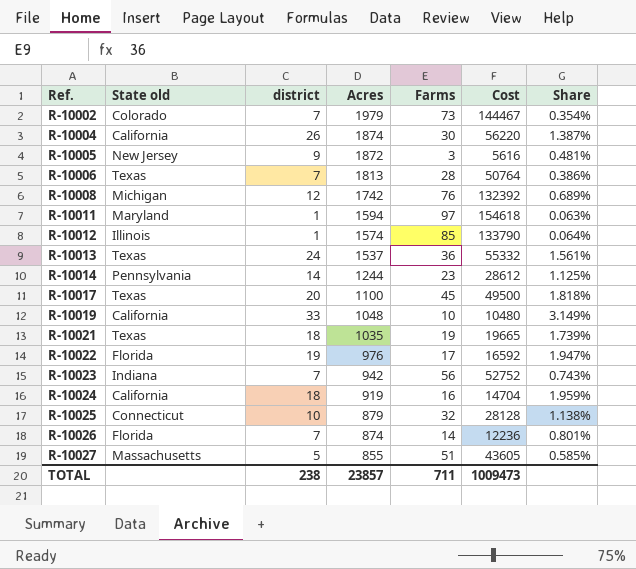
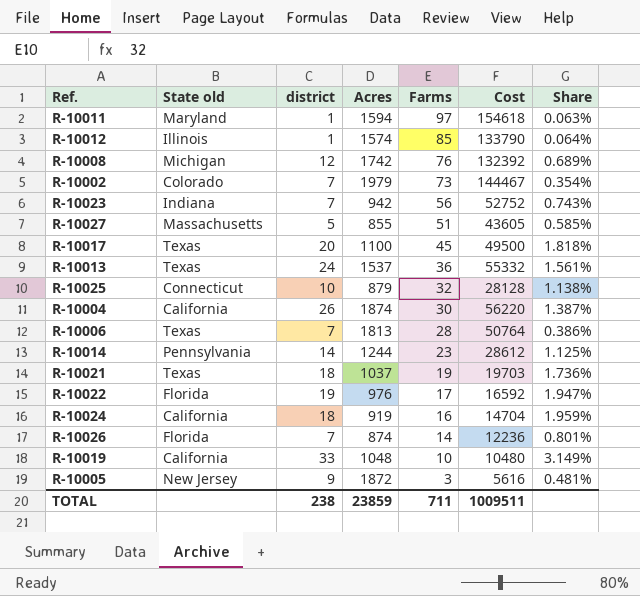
row order: Ref. ascending -> Farms descending
R-10021 | Acres: 1035 -> 1037
R-10021 | Cost: 19665 -> 19703
R-10021 | Share: 1.739% -> 1.736%
TOTAL | Acres: 23857 -> 23859
TOTAL | Cost: 1009473 -> 1009511

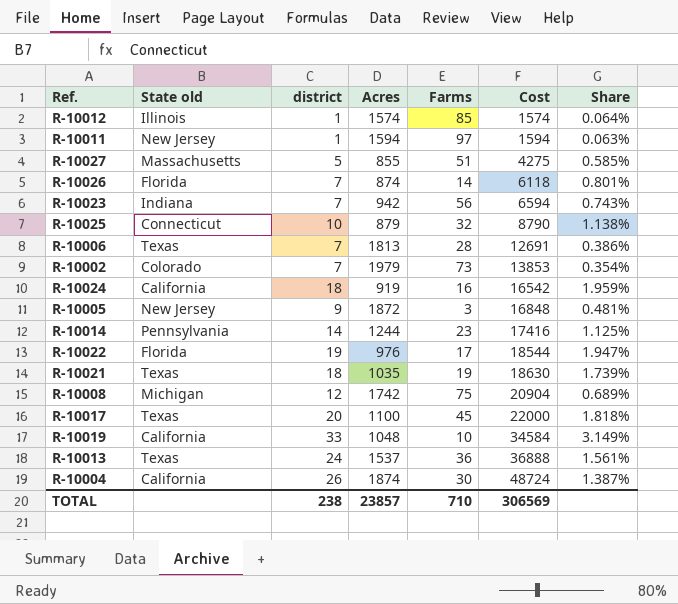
row order: Farms descending -> Cost ascending
column Cost | formula: [Acres] * [Farms] -> [district] * [Acres]
R-10011 | State old: Maryland -> New Jersey
R-10021 | Acres: 1037 -> 1035
R-10021 | Share: 1.736% -> 1.739%
R-10008 | Farms: 76 -> 75
TOTAL | Acres: 23859 -> 23857
TOTAL | Farms: 711 -> 710
TOTAL | Cost: 1009511 -> 306569

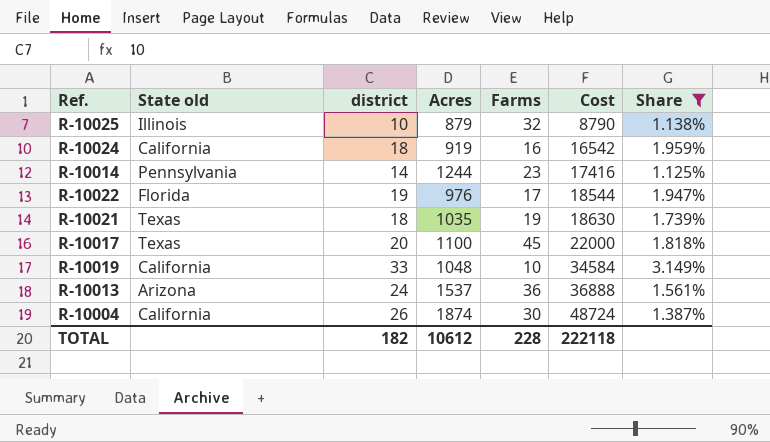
filter: none -> Share >= 1.125%
R-10025 | State old: Connecticut -> Illinois
R-10013 | State old: Texas -> Arizona
TOTAL | district: 238 -> 182
TOTAL | Acres: 23857 -> 10612
TOTAL | Farms: 710 -> 228
TOTAL | Cost: 306569 -> 222118

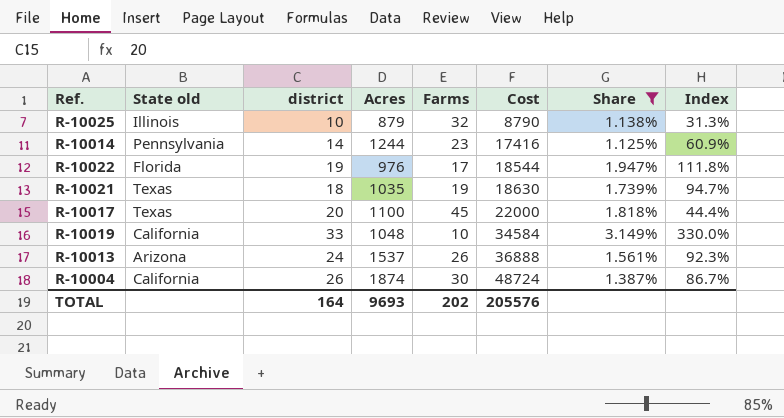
column Index | formula: none -> [district] / [Farms]
row R-10024: California | 18 | 919 | 16 | 16542 | 1.959% -> none
R-10013 | Farms: 36 -> 26
TOTAL | district: 182 -> 164
TOTAL | Acres: 10612 -> 9693
TOTAL | Farms: 228 -> 202
TOTAL | Cost: 222118 -> 205576

